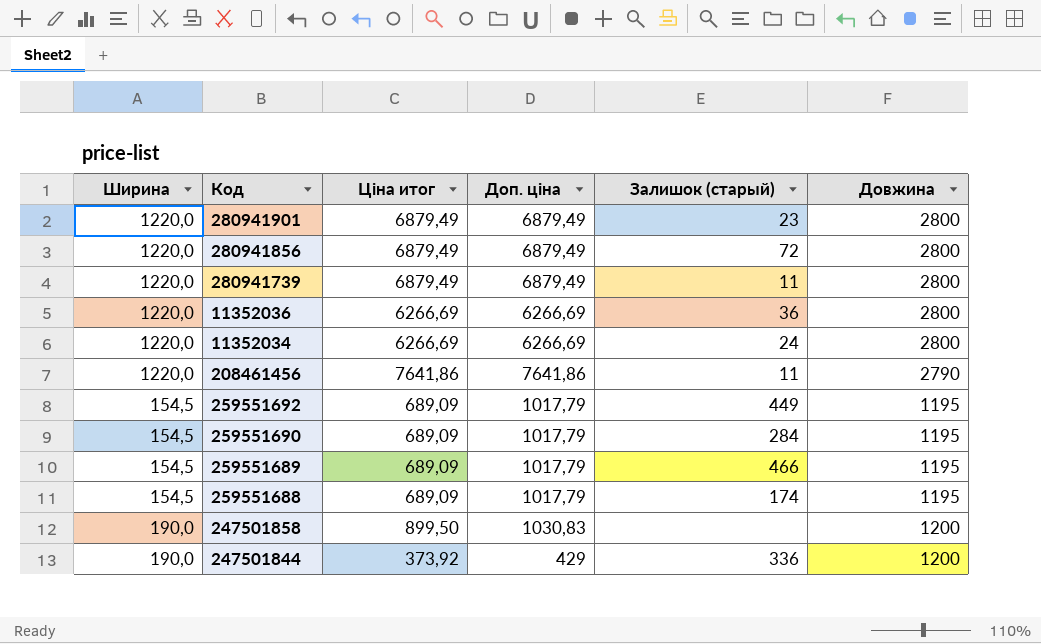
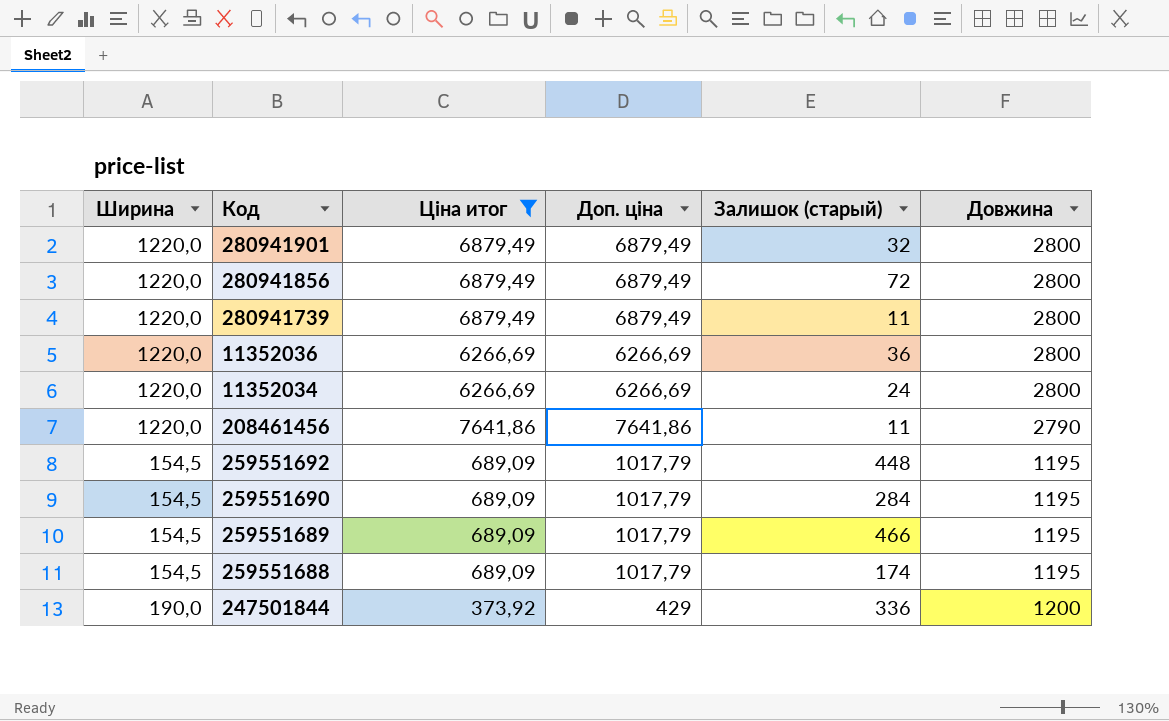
filter: none -> Ціна итог != 899,50
280941901 | Залишок (старый): 23 -> 32
259551692 | Залишок (старый): 449 -> 448

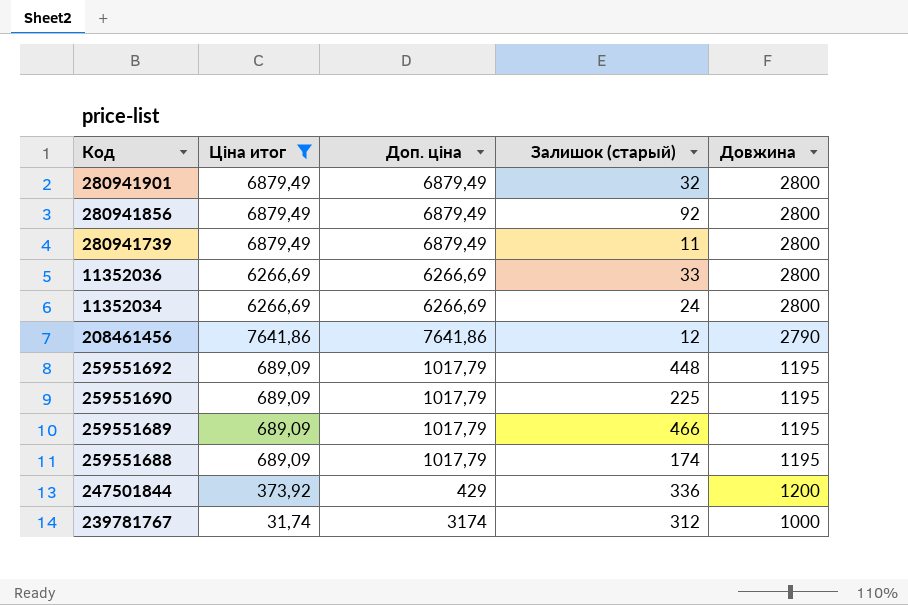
column Ширина | position: 1 -> none
280941856 | Залишок (старый): 72 -> 92
11352036 | Залишок (старый): 36 -> 33
208461456 | Залишок (старый): 11 -> 12
259551690 | Залишок (старый): 284 -> 225
row 239781767: none -> 31,74 | 3174 | 312 | 1000

